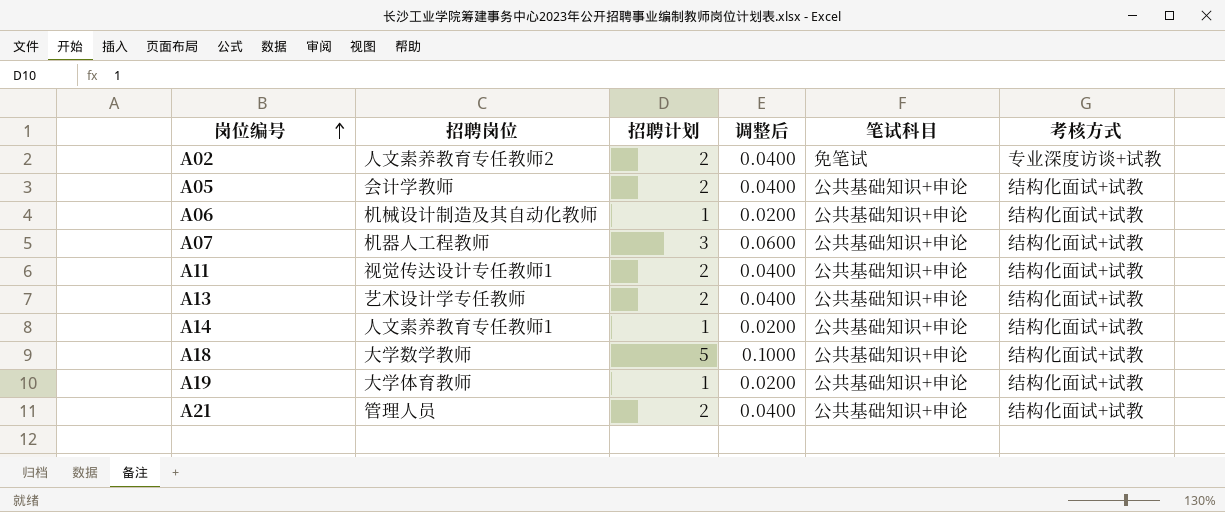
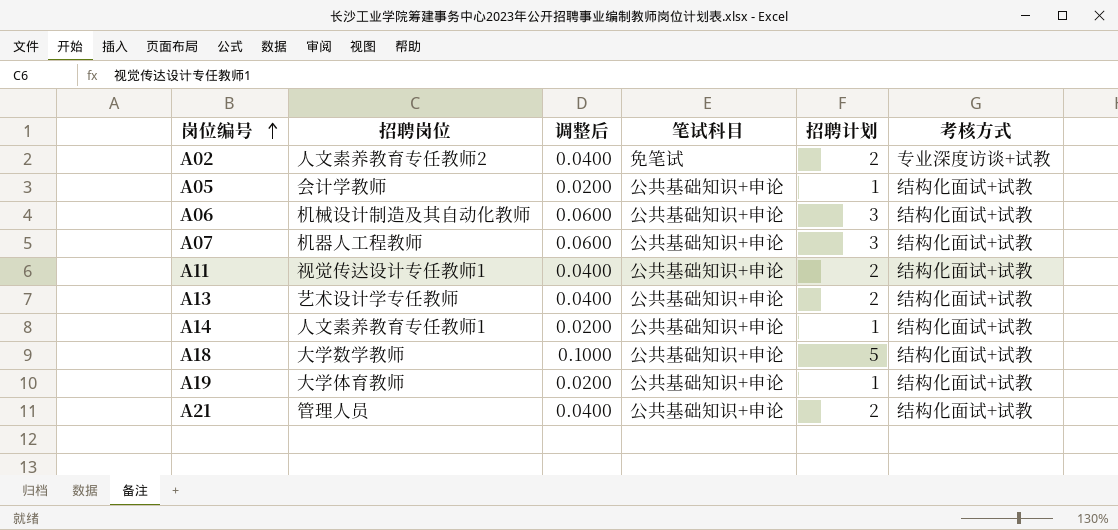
column 招聘计划 | position: 3 -> 5
A05 | 调整后: 0.0400 -> 0.0200
A05 | 招聘计划: 2 -> 1
A06 | 调整后: 0.0200 -> 0.0600
A06 | 招聘计划: 1 -> 3

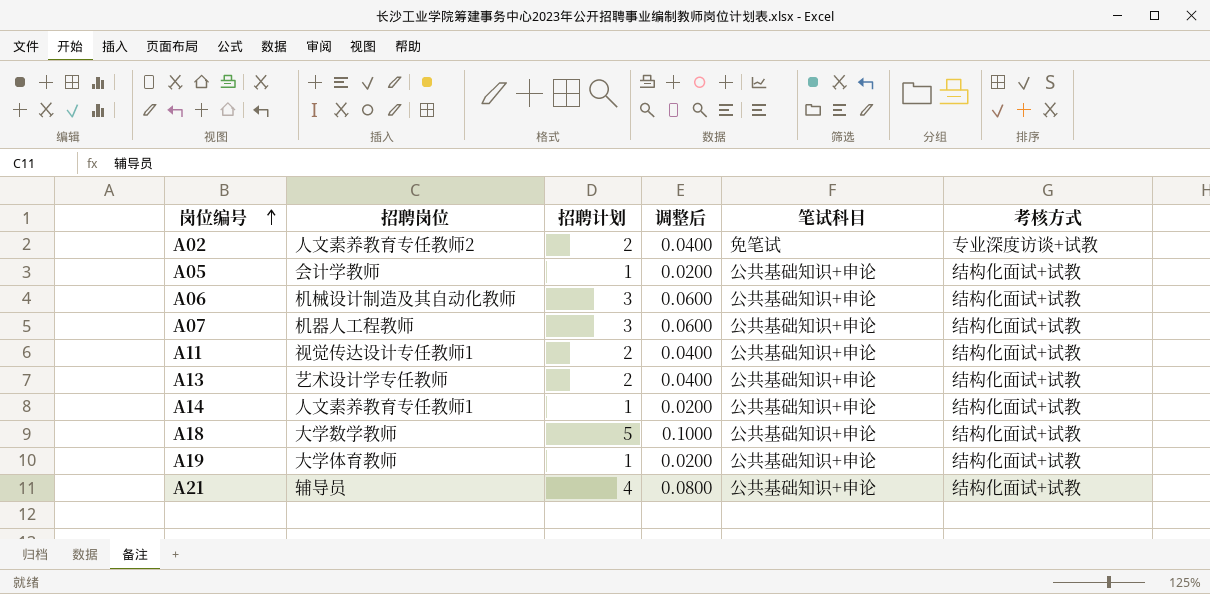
column 招聘计划 | position: 5 -> 3
A21 | 招聘岗位: 管理人员 -> 辅导员
A21 | 招聘计划: 2 -> 4
A21 | 调整后: 0.0400 -> 0.0800

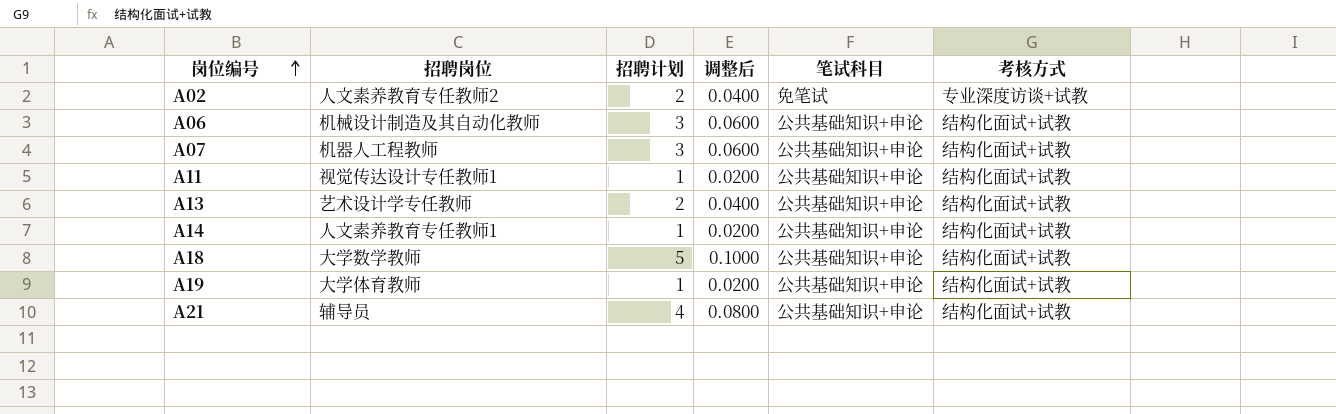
row A05: 会计学教师 | 1 | 0.0200 | 公共基础知识+申论 | 结构化面试+试教 -> none
A11 | 招聘计划: 2 -> 1
A11 | 调整后: 0.0400 -> 0.0200

